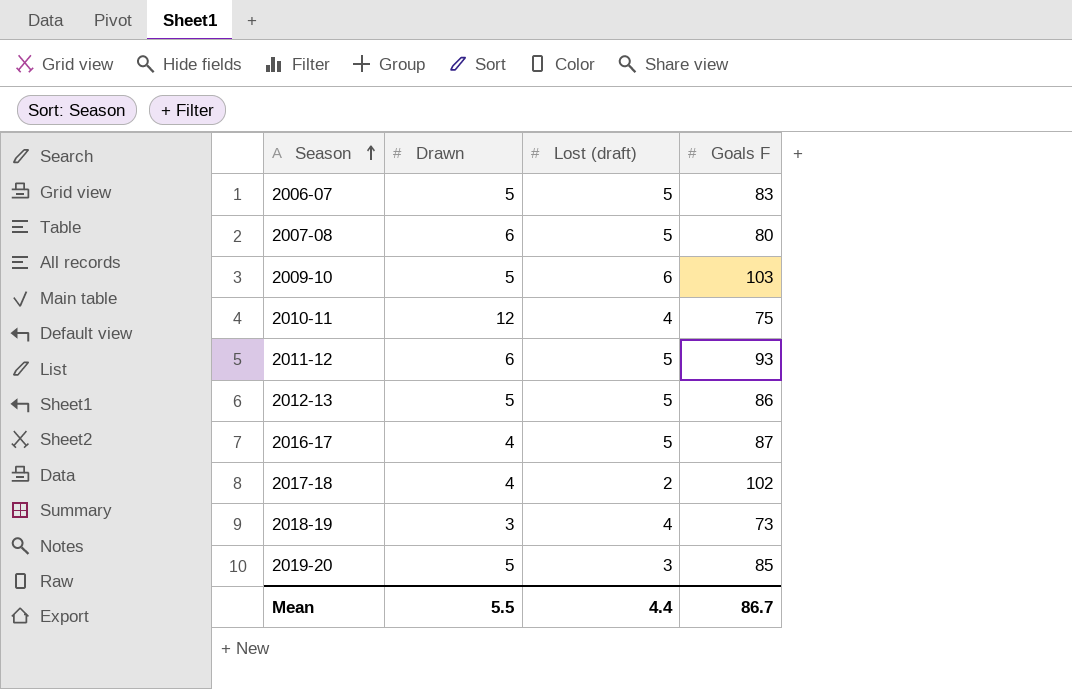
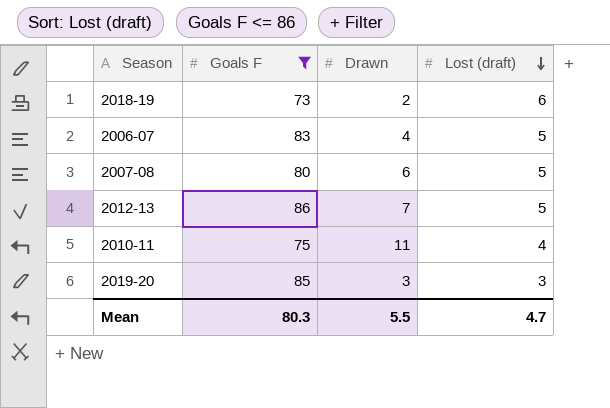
filter: none -> Goals F <= 86
row order: Season ascending -> Lost (draft) descending
column Goals F | position: 4 -> 2
2018-19 | Drawn: 3 -> 2
2018-19 | Lost (draft): 4 -> 6
2006-07 | Drawn: 5 -> 4
2012-13 | Drawn: 5 -> 7
2010-11 | Drawn: 12 -> 11
2019-20 | Drawn: 5 -> 3
Mean | Goals F: 86.7 -> 80.3
Mean | Lost (draft): 4.4 -> 4.7

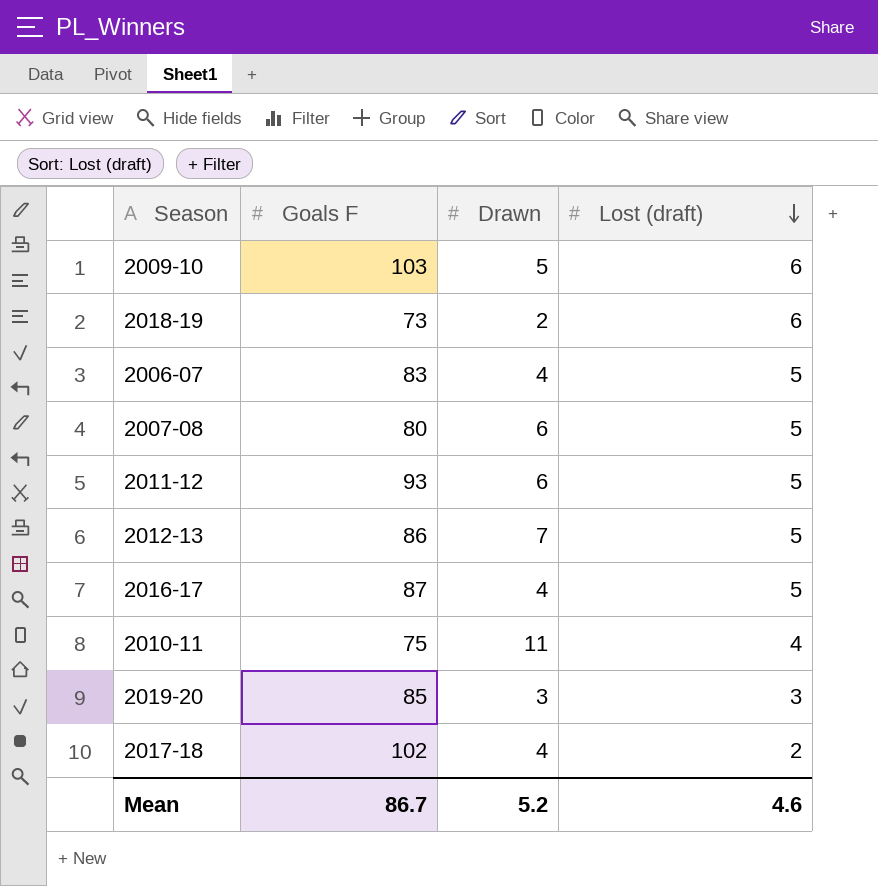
filter: Goals F <= 86 -> none
Mean | Goals F: 80.3 -> 86.7
Mean | Drawn: 5.5 -> 5.2
Mean | Lost (draft): 4.7 -> 4.6

